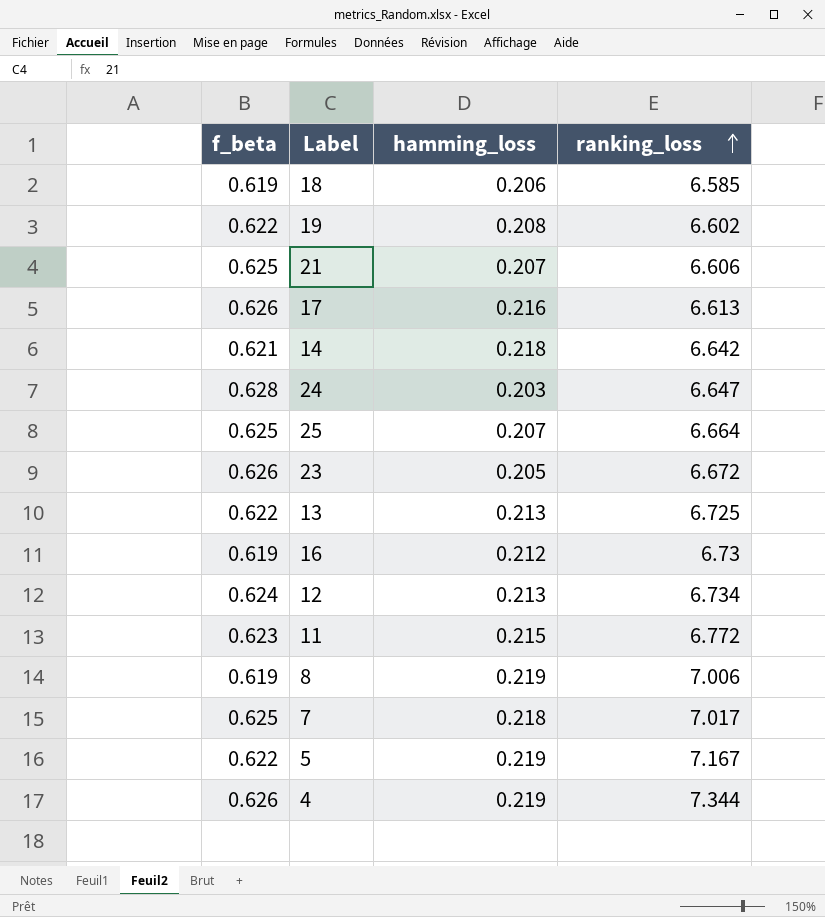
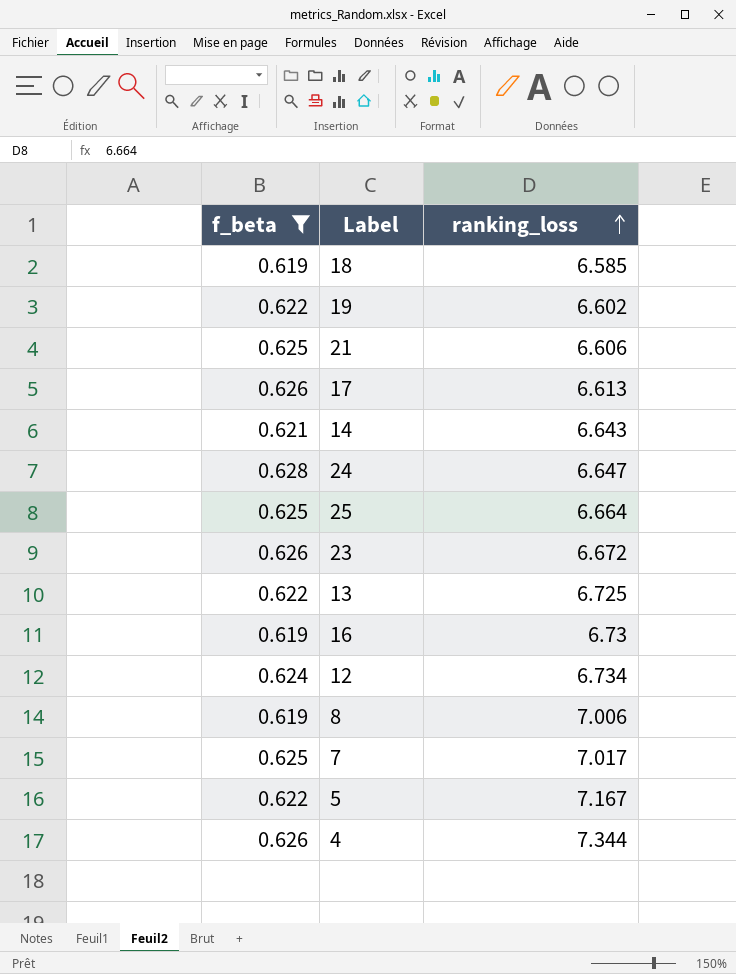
filter: none -> f_beta != 0.623
column hamming_loss | position: 3 -> none
14 | ranking_loss: 6.642 -> 6.643

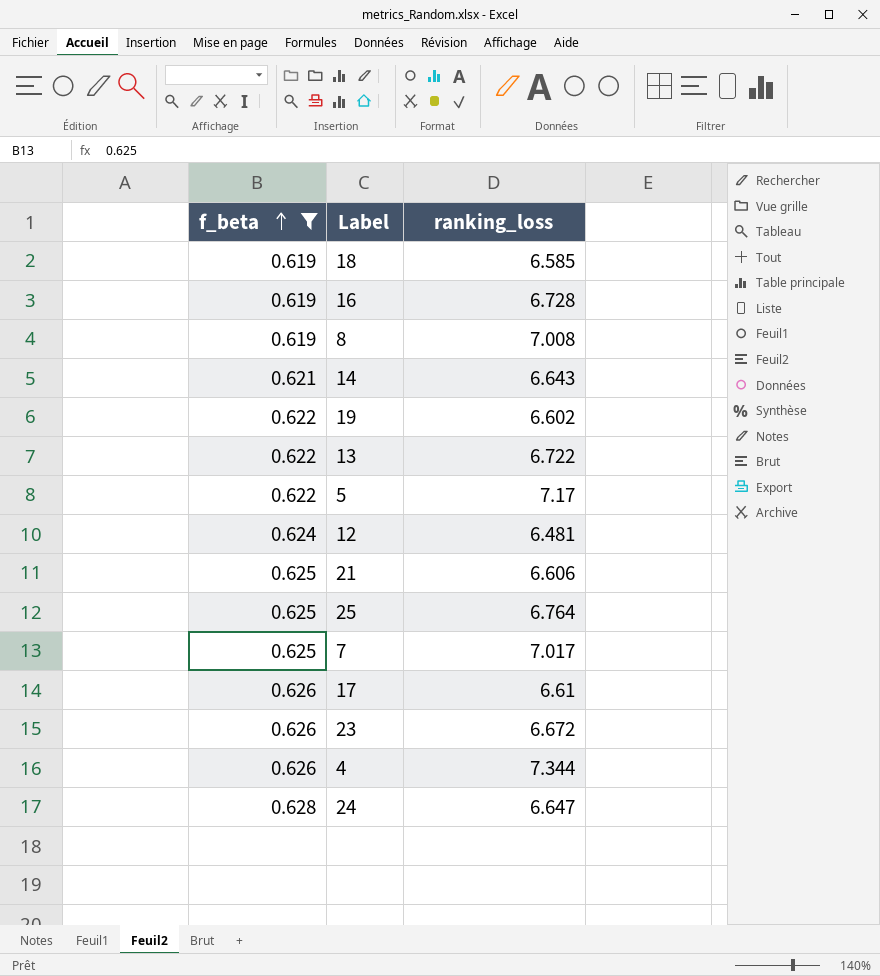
row order: ranking_loss ascending -> f_beta ascending
16 | ranking_loss: 6.73 -> 6.728
8 | ranking_loss: 7.006 -> 7.008
13 | ranking_loss: 6.725 -> 6.722
5 | ranking_loss: 7.167 -> 7.17
12 | ranking_loss: 6.734 -> 6.481
25 | ranking_loss: 6.664 -> 6.764
17 | ranking_loss: 6.613 -> 6.61

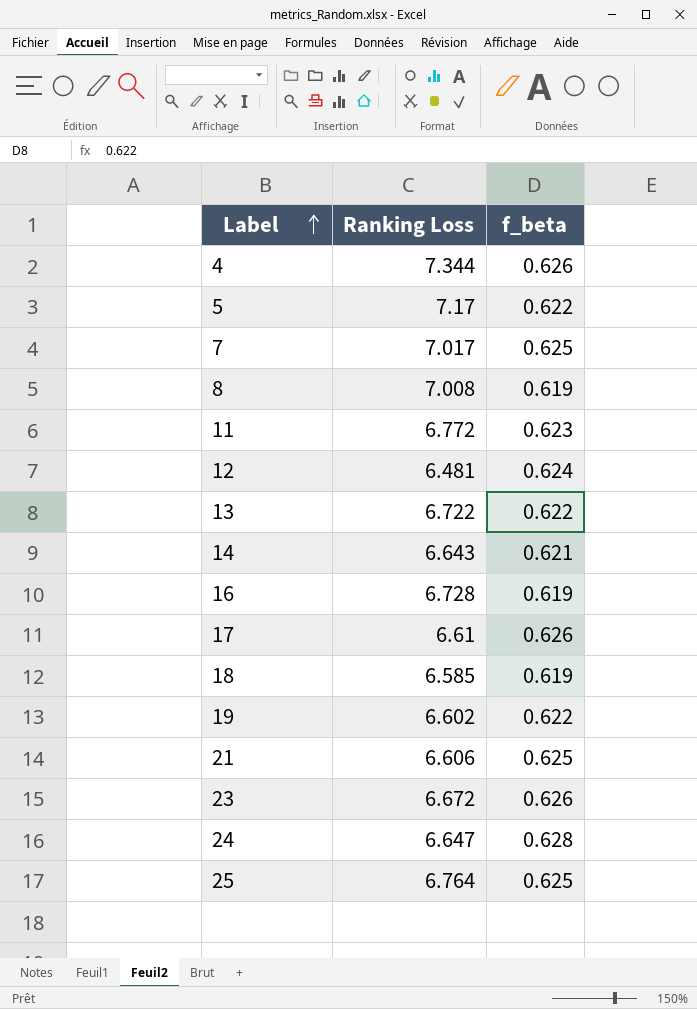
filter: f_beta != 0.623 -> none
row order: f_beta ascending -> Label ascending
column name: ranking_loss -> Ranking Loss
column f_beta | position: 1 -> 3

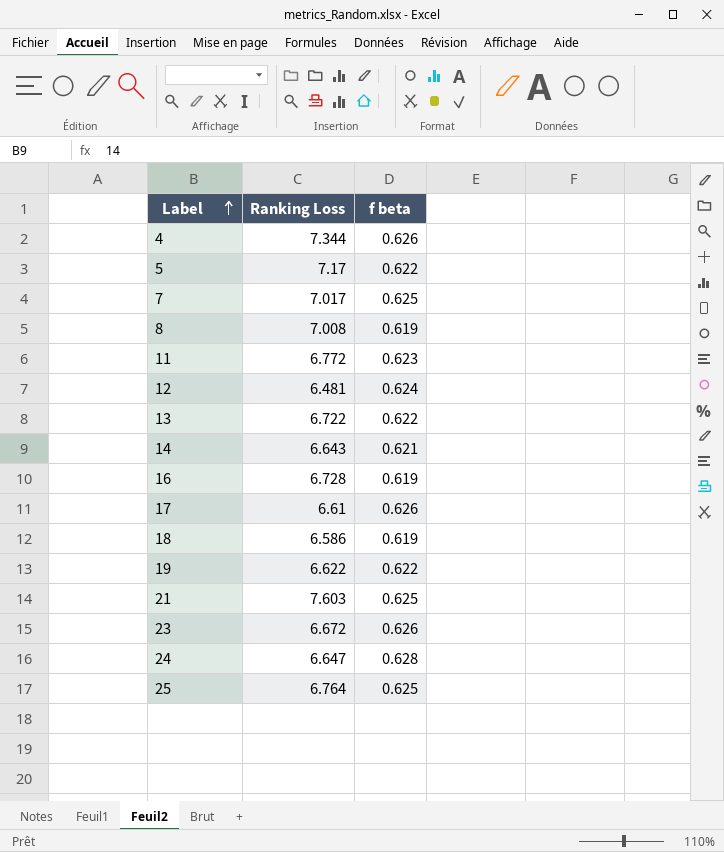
column name: f_beta -> f beta
18 | Ranking Loss: 6.585 -> 6.586
19 | Ranking Loss: 6.602 -> 6.622
21 | Ranking Loss: 6.606 -> 7.603

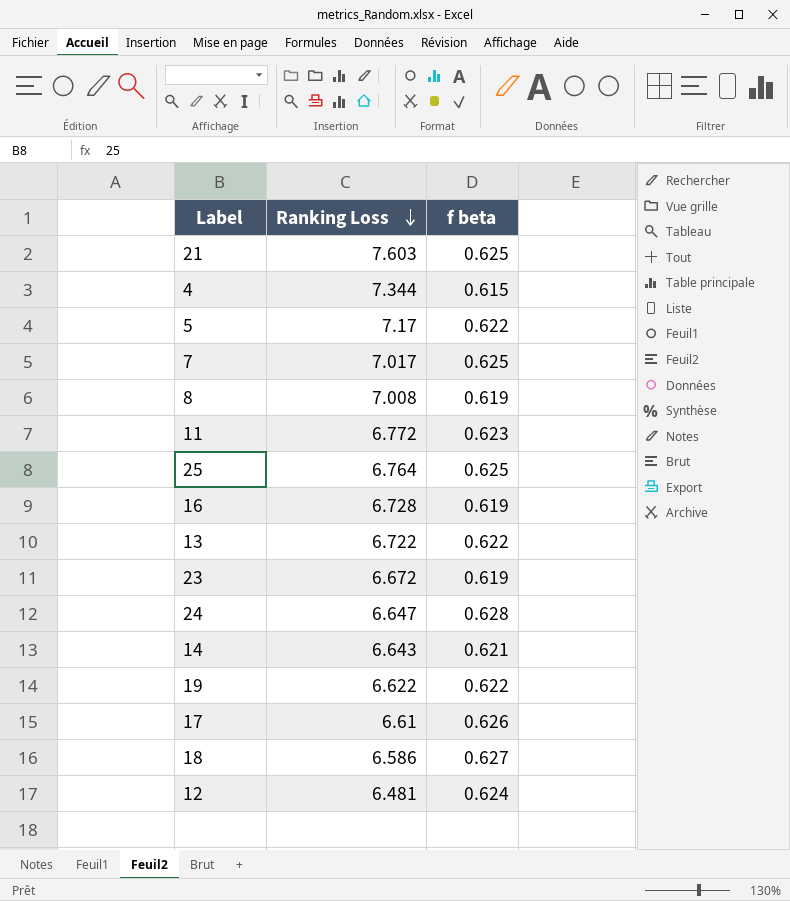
row order: Label ascending -> Ranking Loss descending
4 | f beta: 0.626 -> 0.615
23 | f beta: 0.626 -> 0.619
18 | f beta: 0.619 -> 0.627

